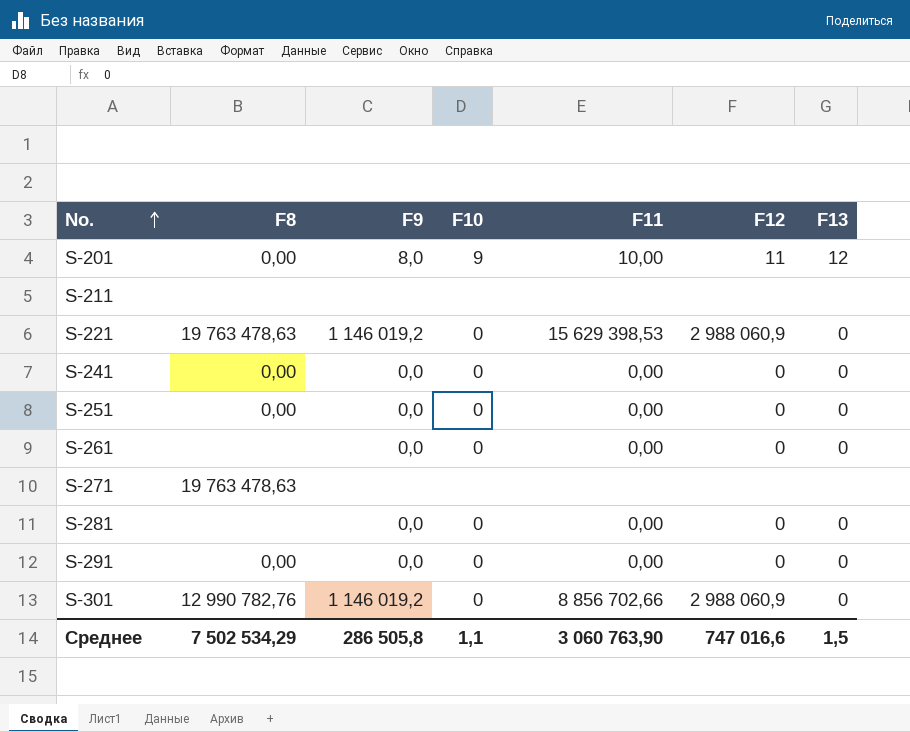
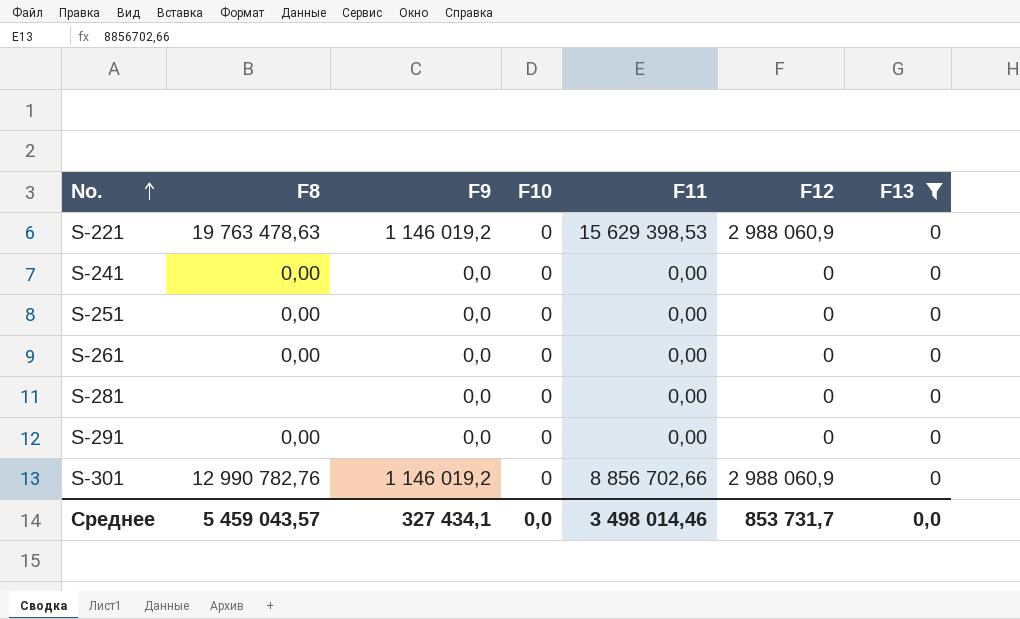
filter: none -> F13 = 0
S-261 | F8: none -> 0,00
Среднее | F8: 7 502 534,29 -> 5 459 043,57
Среднее | F9: 286 505,8 -> 327 434,1
Среднее | F10: 1,1 -> 0,0
Среднее | F11: 3 060 763,90 -> 3 498 014,46
Среднее | F12: 747 016,6 -> 853 731,7
Среднее | F13: 1,5 -> 0,0

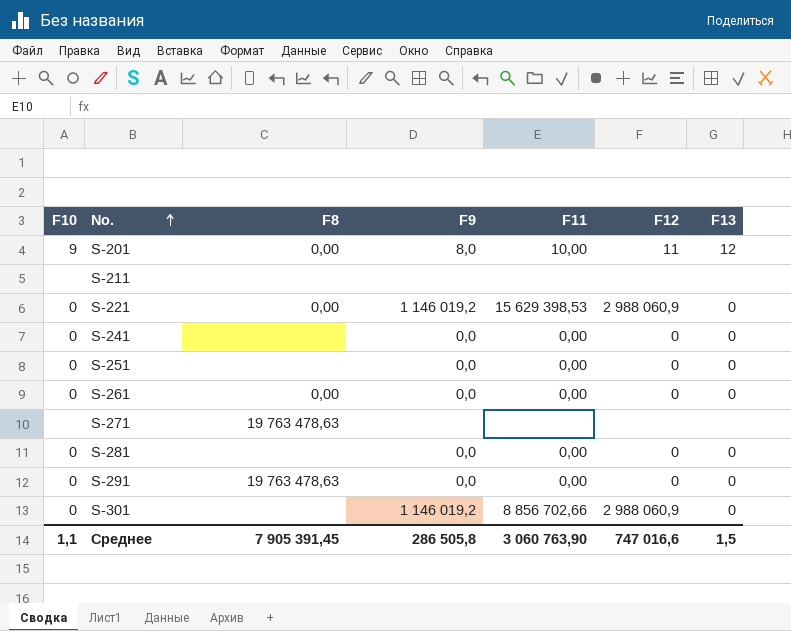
filter: F13 = 0 -> none
column F10 | position: 4 -> 1
S-221 | F8: 19 763 478,63 -> 0,00
S-241 | F8: 0,00 -> none
S-251 | F8: 0,00 -> none
S-291 | F8: 0,00 -> 19 763 478,63
S-301 | F8: 12 990 782,76 -> none
Среднее | F10: 0,0 -> 1,1
Среднее | F8: 5 459 043,57 -> 7 905 391,45
Среднее | F9: 327 434,1 -> 286 505,8
Среднее | F11: 3 498 014,46 -> 3 060 763,90
Среднее | F12: 853 731,7 -> 747 016,6
Среднее | F13: 0,0 -> 1,5

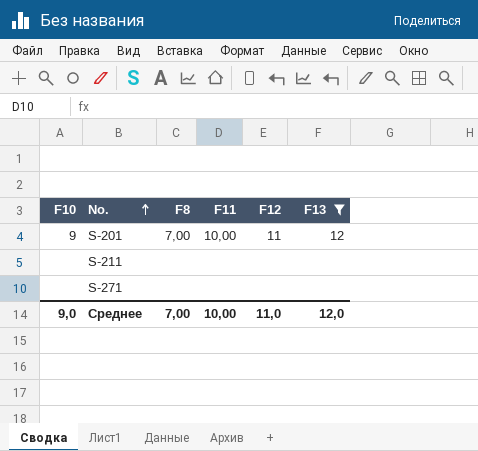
filter: none -> F13 != 0
column F9 | position: 4 -> none
S-201 | F8: 0,00 -> 7,00
S-271 | F8: 19 763 478,63 -> none
Среднее | F10: 1,1 -> 9,0
Среднее | F8: 7 905 391,45 -> 7,00
Среднее | F11: 3 060 763,90 -> 10,00
Среднее | F12: 747 016,6 -> 11,0
Среднее | F13: 1,5 -> 12,0

